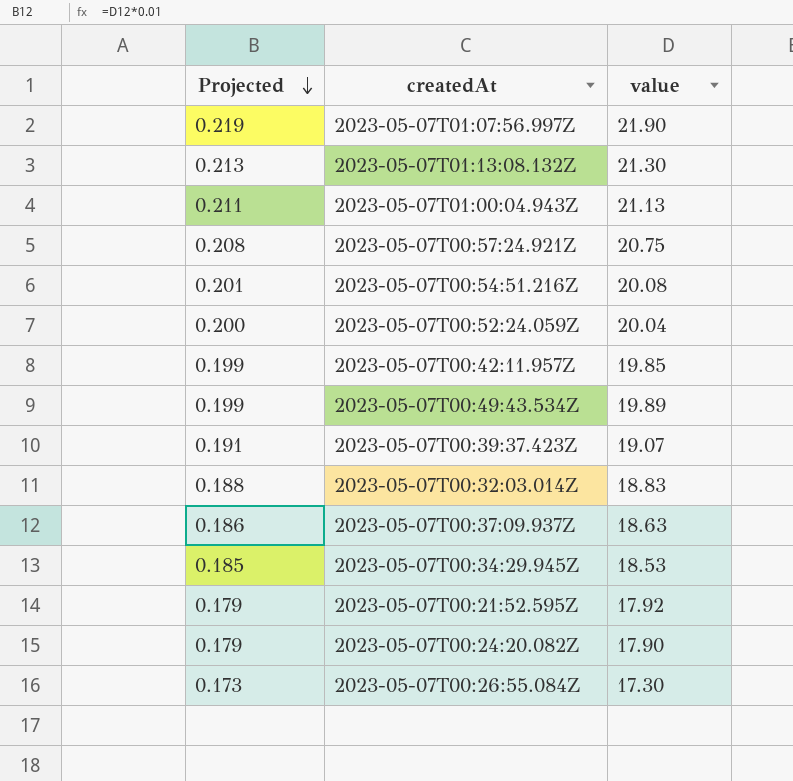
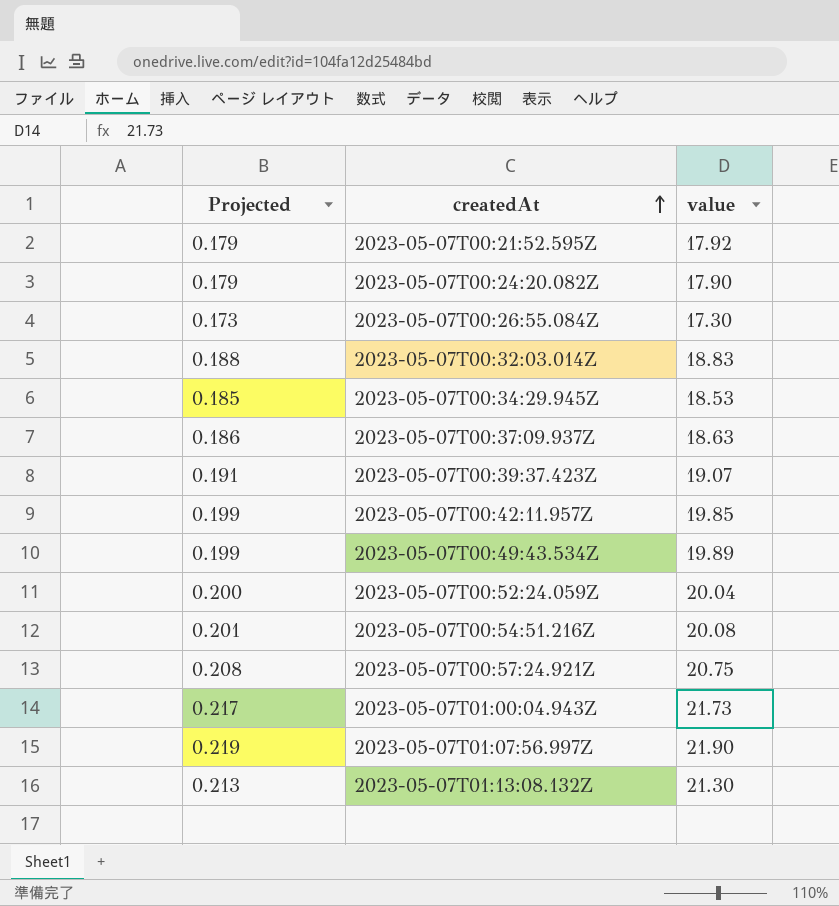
row order: Projected descending -> createdAt ascending
2023-05-07T01:00:04.943Z | Projected: 0.211 -> 0.217
2023-05-07T01:00:04.943Z | value: 21.13 -> 21.73

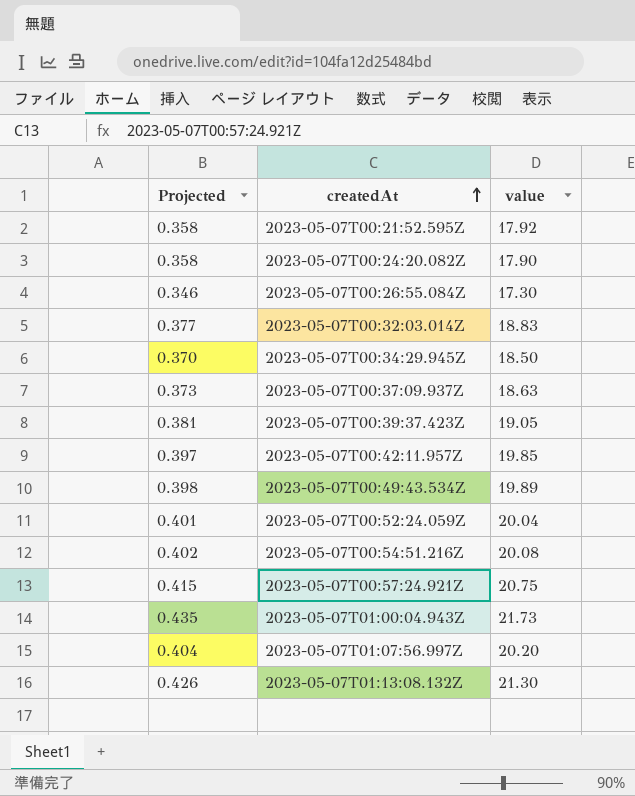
column Projected | formula: [value] * 0.01 -> [value] * 0.02
2023-05-07T00:34:29.945Z | value: 18.53 -> 18.50
2023-05-07T00:39:37.423Z | value: 19.07 -> 19.05
2023-05-07T01:07:56.997Z | value: 21.90 -> 20.20

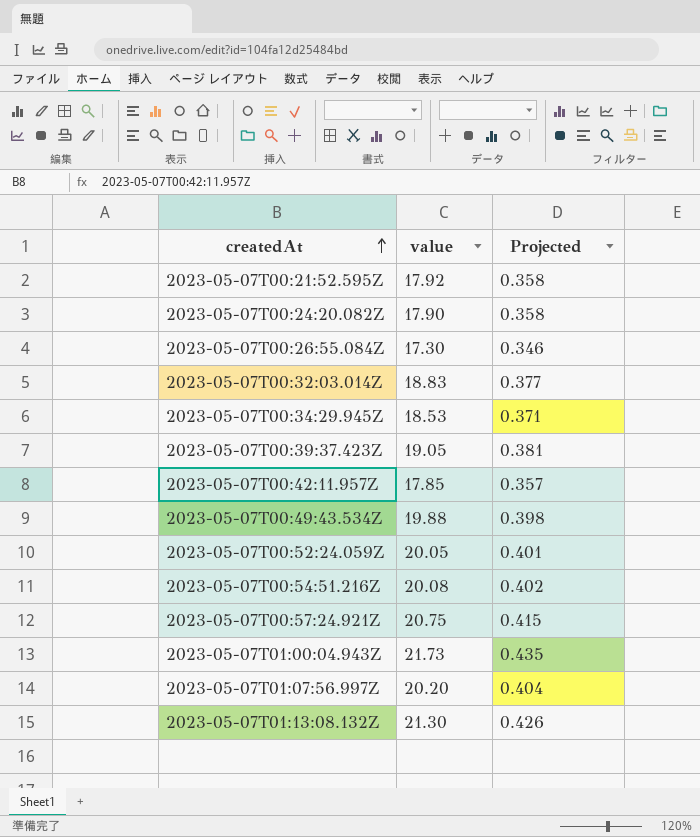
column Projected | position: 1 -> 3
row 2023-05-07T00:37:09.937Z: 0.373 | 18.63 -> none
2023-05-07T00:34:29.945Z | value: 18.50 -> 18.53
2023-05-07T00:34:29.945Z | Projected: 0.370 -> 0.371
2023-05-07T00:42:11.957Z | value: 19.85 -> 17.85
2023-05-07T00:42:11.957Z | Projected: 0.397 -> 0.357
2023-05-07T00:49:43.534Z | value: 19.89 -> 19.88
2023-05-07T00:52:24.059Z | value: 20.04 -> 20.05

